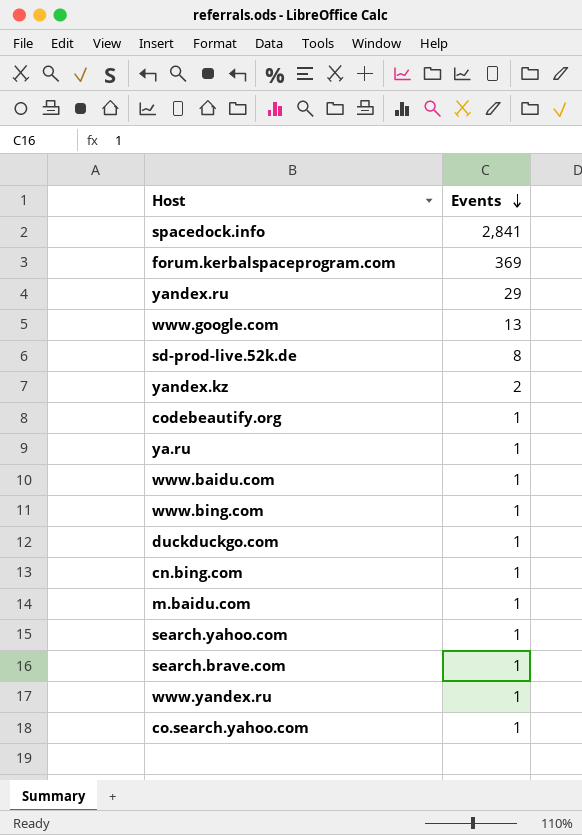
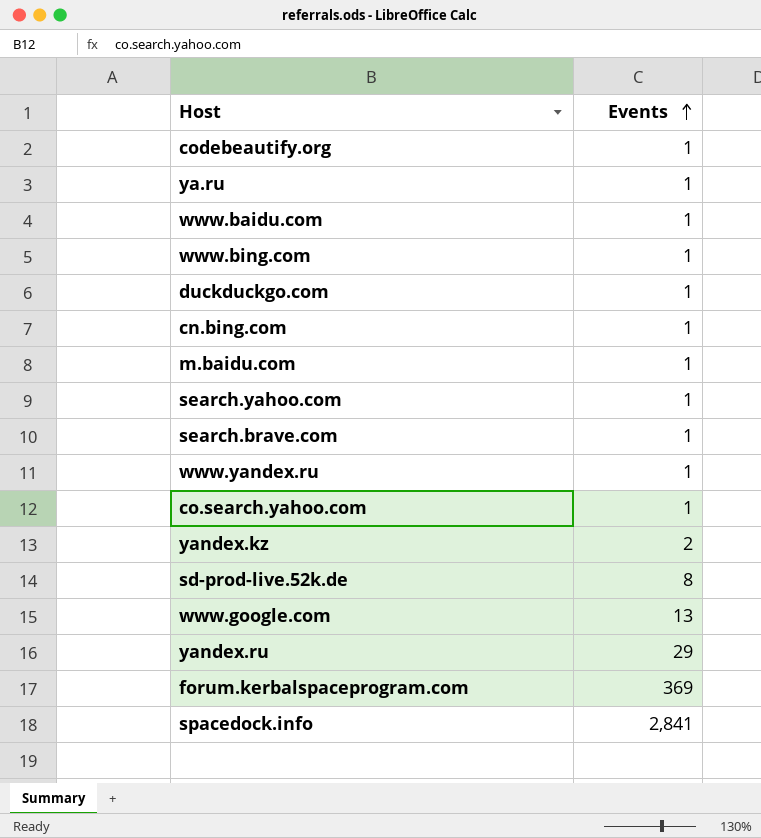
row order: Events descending -> Events ascending

